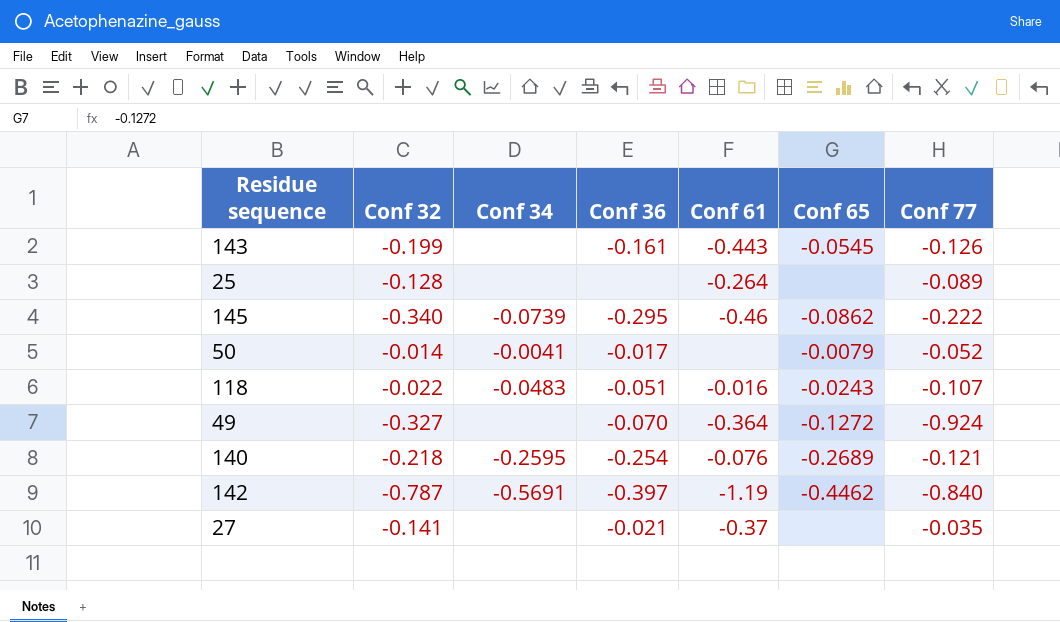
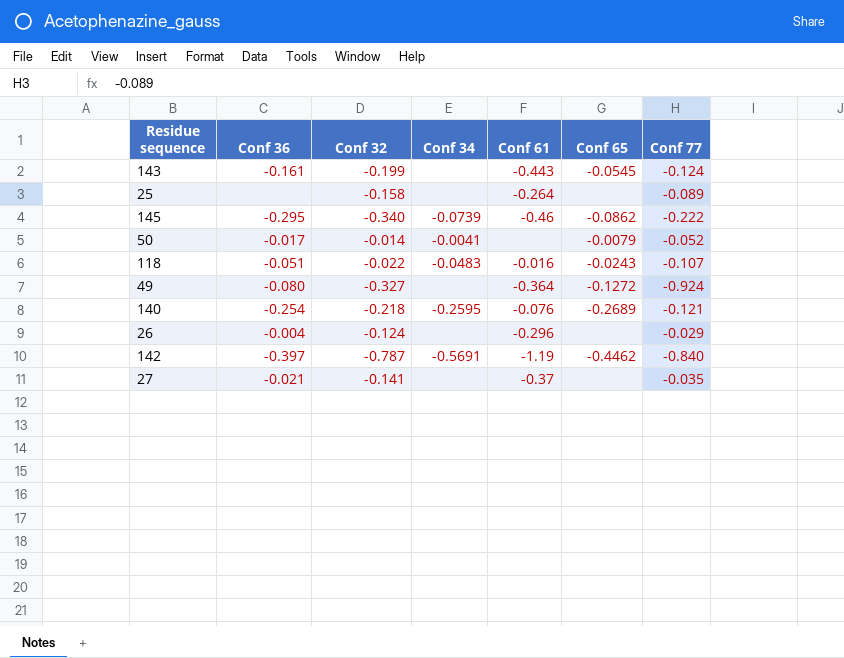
column Conf 36 | position: 4 -> 2
143 | Conf 77: -0.126 -> -0.124
25 | Conf 32: -0.128 -> -0.158
49 | Conf 36: -0.070 -> -0.080
row 26: none -> -0.004 | -0.124 | none | -0.296 | none | -0.029

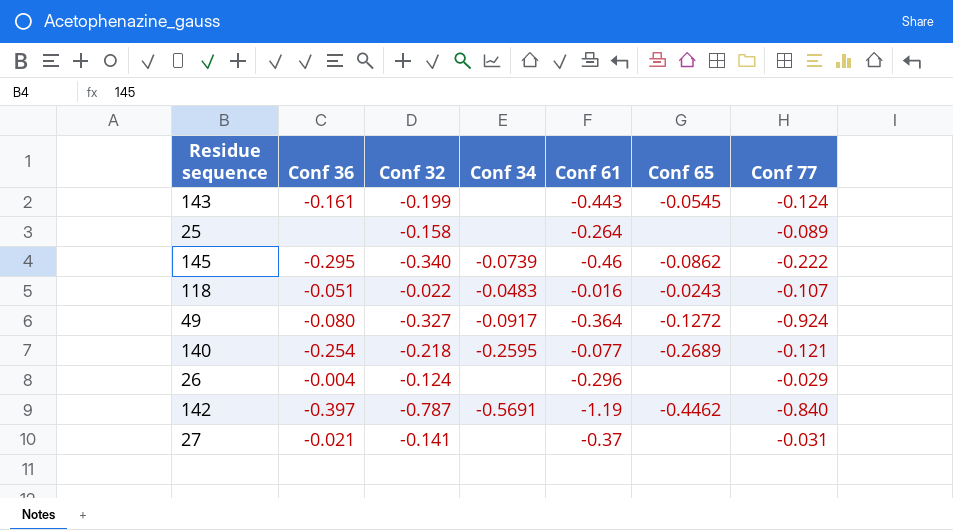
row 50: -0.017 | -0.014 | -0.0041 | none | -0.0079 | -0.052 -> none
49 | Conf 34: none -> -0.0917
140 | Conf 61: -0.076 -> -0.077
27 | Conf 77: -0.035 -> -0.031

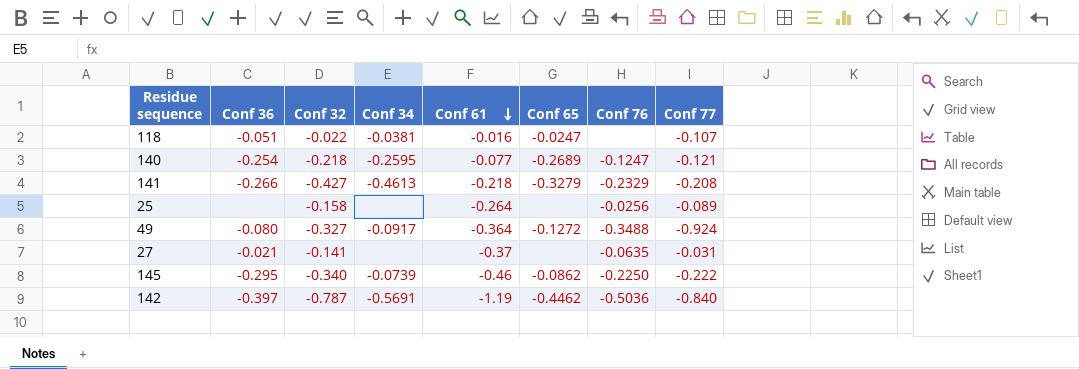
row order: none -> Conf 61 descending
column Conf 76 | position: none -> 7
row 143: -0.161 | -0.199 | none | -0.443 | -0.0545 | -0.124 -> none
row 26: -0.004 | -0.124 | none | -0.296 | none | -0.029 -> none
118 | Conf 34: -0.0483 -> -0.0381
118 | Conf 65: -0.0243 -> -0.0247
row 141: none -> -0.266 | -0.427 | -0.4613 | -0.218 | -0.3279 | -0.2329 | -0.208

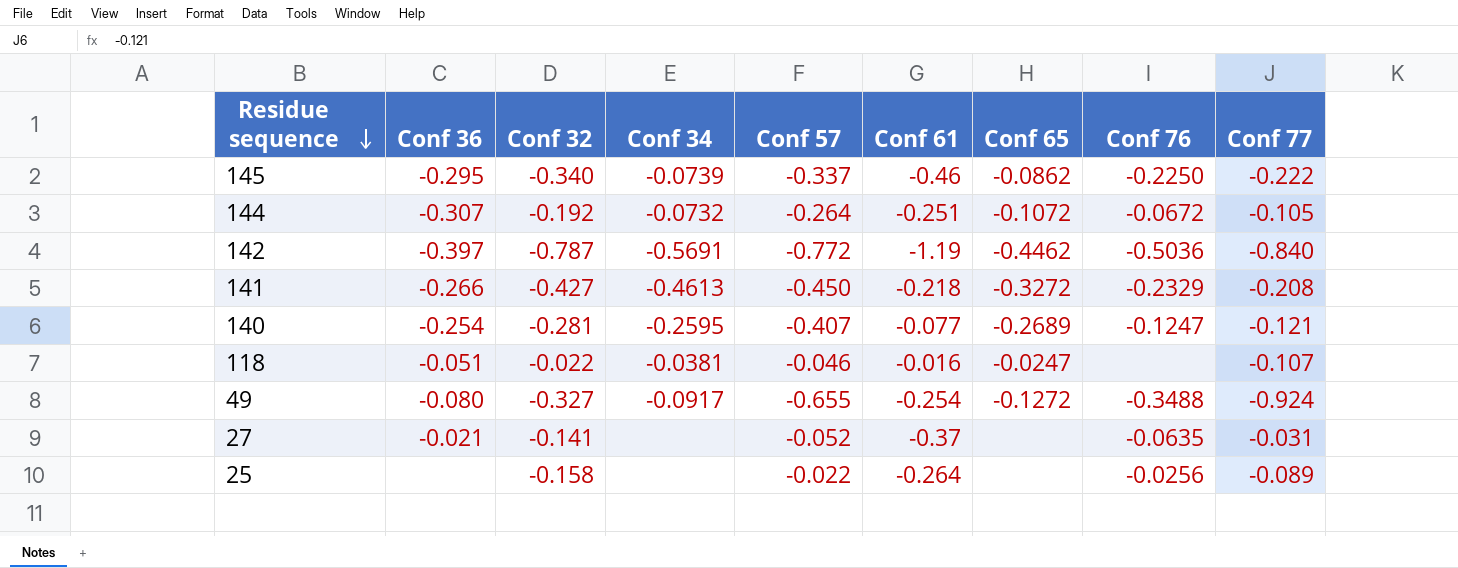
row order: Conf 61 descending -> Residue sequence descending
column Conf 57 | position: none -> 5
row 144: none -> -0.307 | -0.192 | -0.0732 | -0.264 | -0.251 | -0.1072 | -0.0672 | -0.105
141 | Conf 65: -0.3279 -> -0.3272
140 | Conf 32: -0.218 -> -0.281
49 | Conf 61: -0.364 -> -0.254

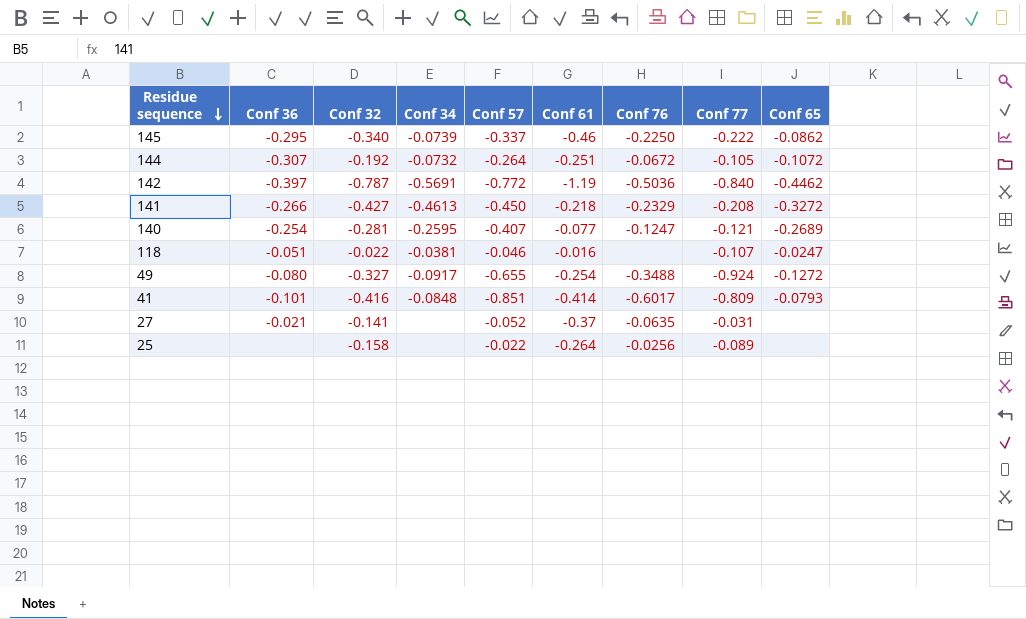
column Conf 65 | position: 7 -> 9
row 41: none -> -0.101 | -0.416 | -0.0848 | -0.851 | -0.414 | -0.6017 | -0.809 | -0.0793

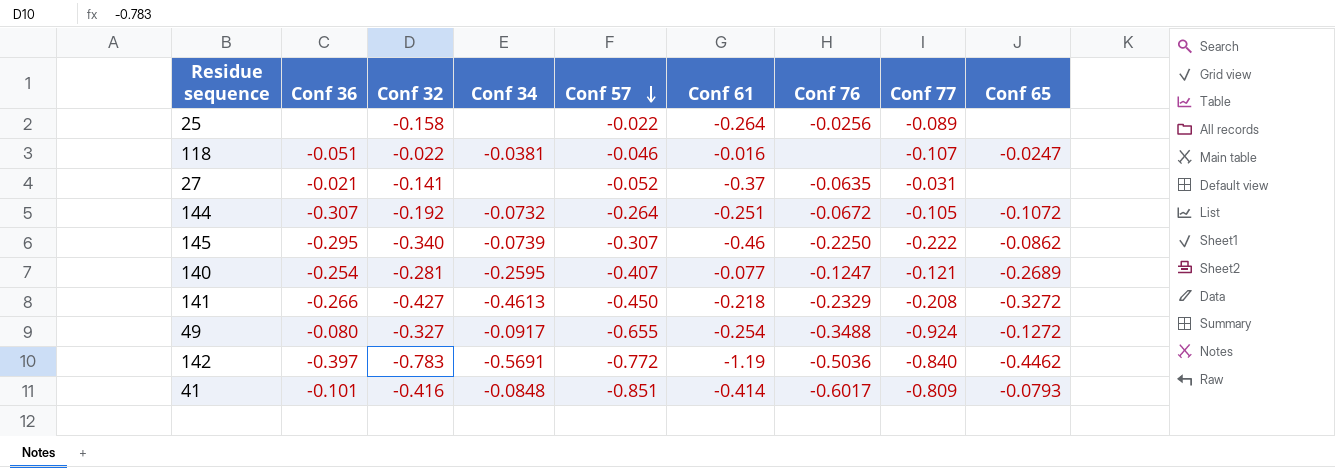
row order: Residue sequence descending -> Conf 57 descending
145 | Conf 57: -0.337 -> -0.307
142 | Conf 32: -0.787 -> -0.783

